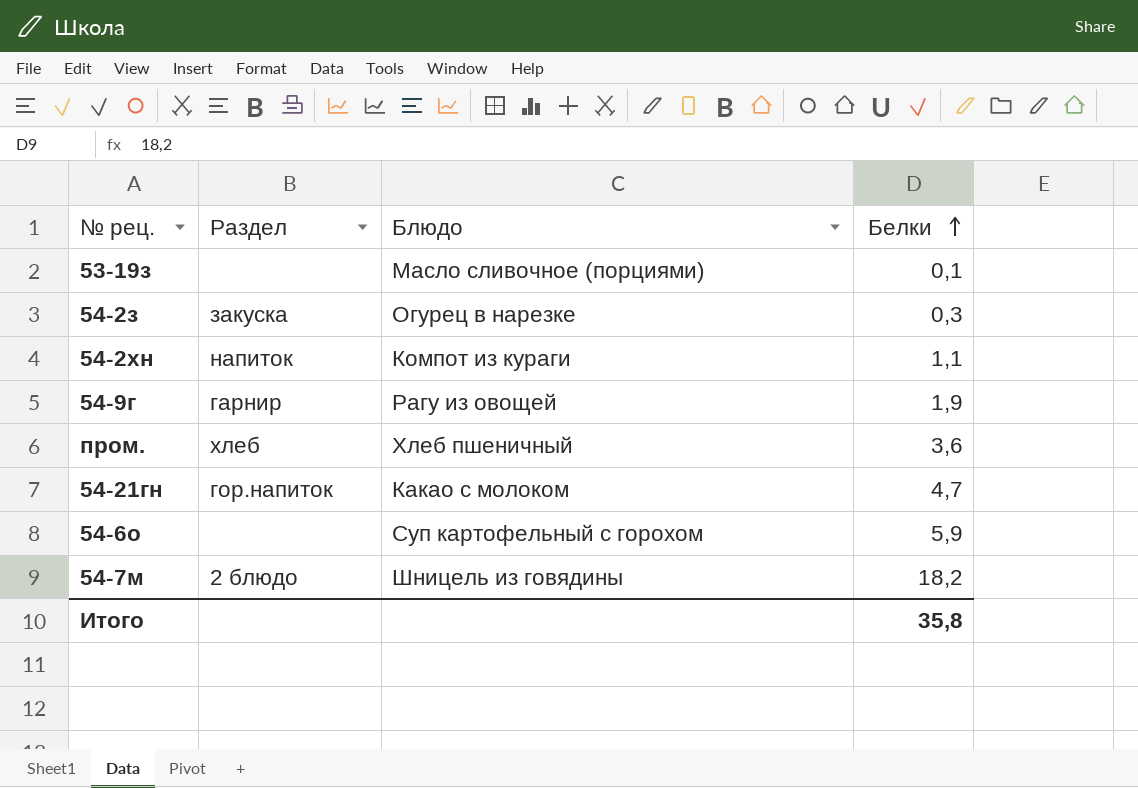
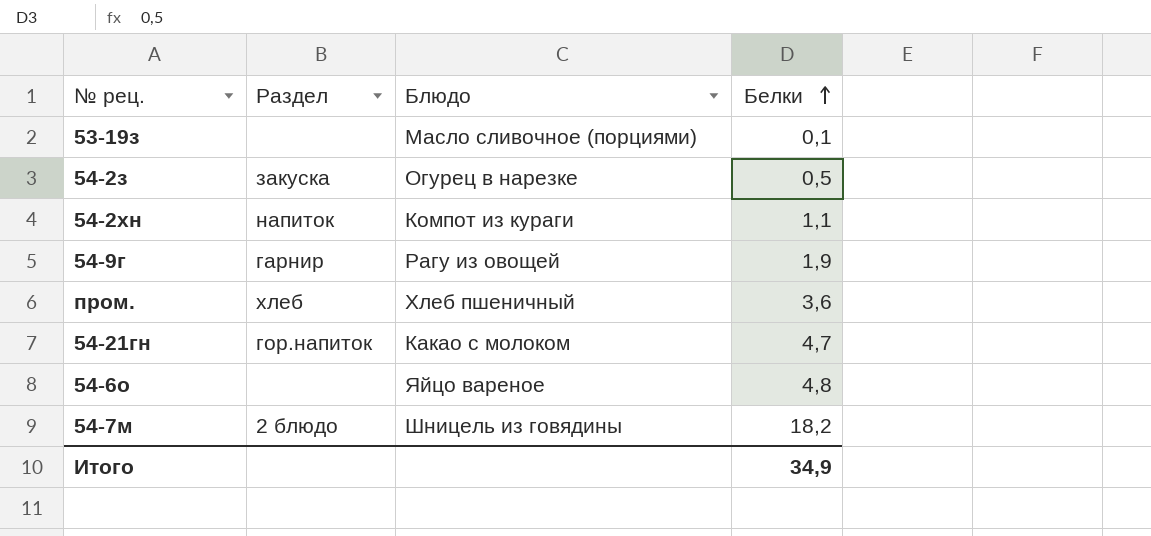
54-2з | Белки: 0,3 -> 0,5
54-6о | Блюдо: Суп картофельный с горохом -> Яйцо вареное
54-6о | Белки: 5,9 -> 4,8
Итого | Белки: 35,8 -> 34,9

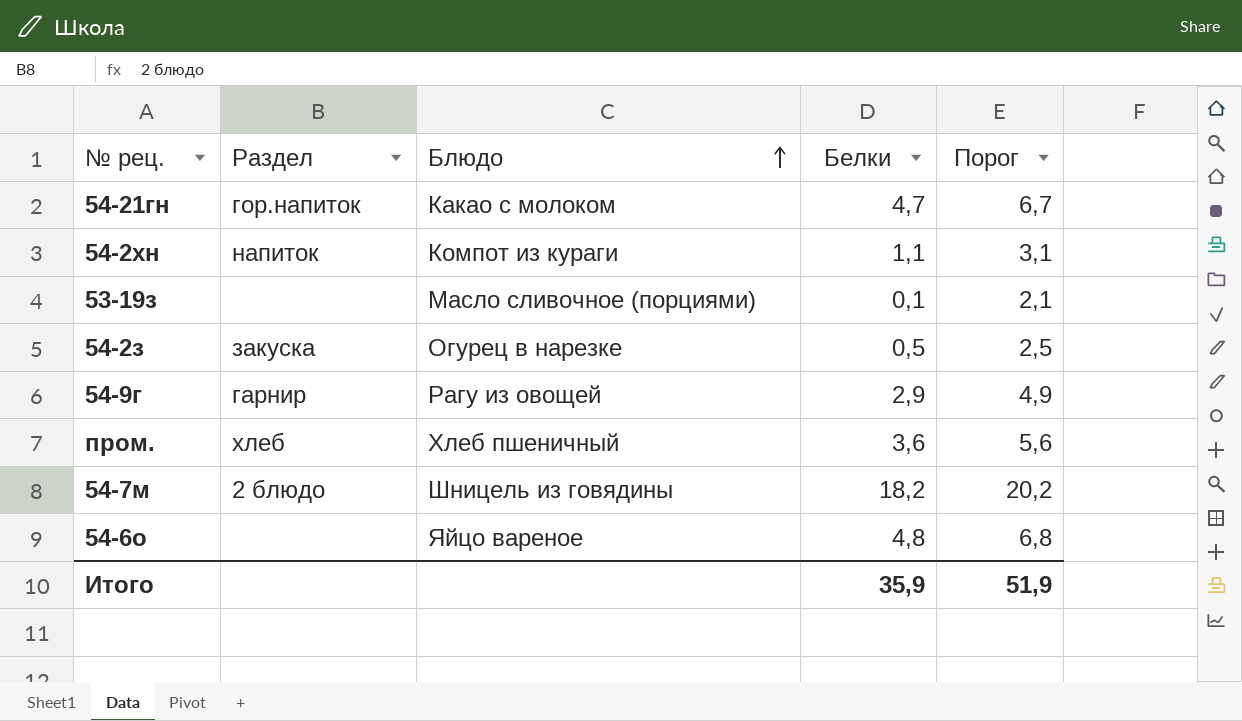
row order: Белки ascending -> Блюдо ascending
column Порог | formula: none -> [Белки] + 2
54-9г | Белки: 1,9 -> 2,9
Итого | Белки: 34,9 -> 35,9

